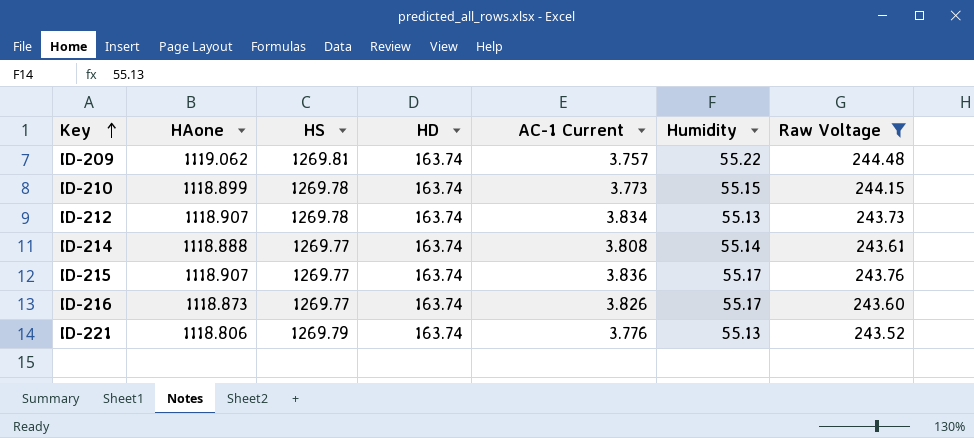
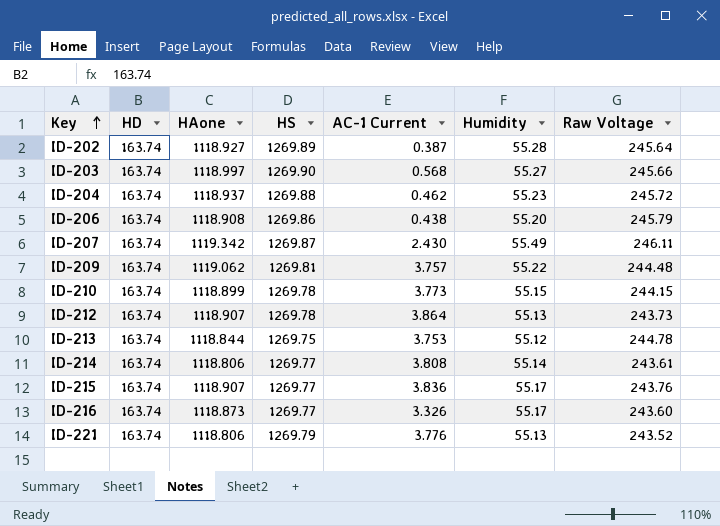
filter: Raw Voltage <= 244.48 -> none
column HD | position: 4 -> 2
ID-212 | AC-1 Current: 3.834 -> 3.864
ID-214 | HAone: 1118.888 -> 1118.806
ID-216 | AC-1 Current: 3.826 -> 3.326

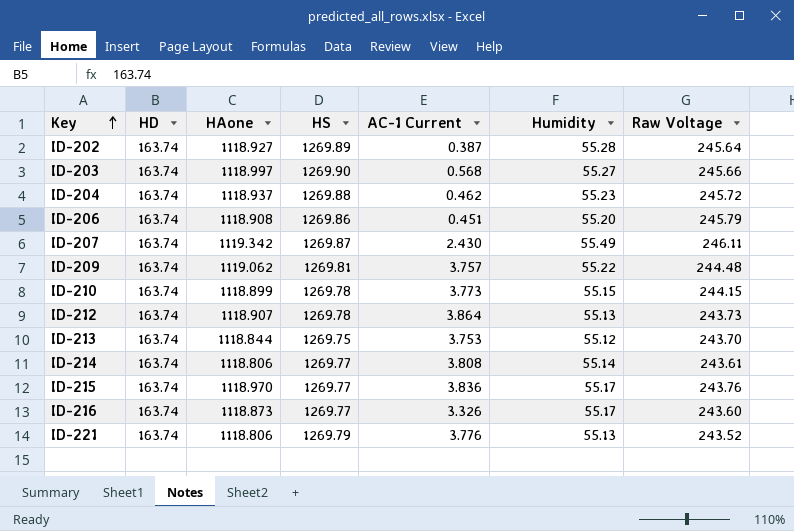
ID-206 | AC-1 Current: 0.438 -> 0.451
ID-213 | Raw Voltage: 244.78 -> 243.70
ID-215 | HAone: 1118.907 -> 1118.970

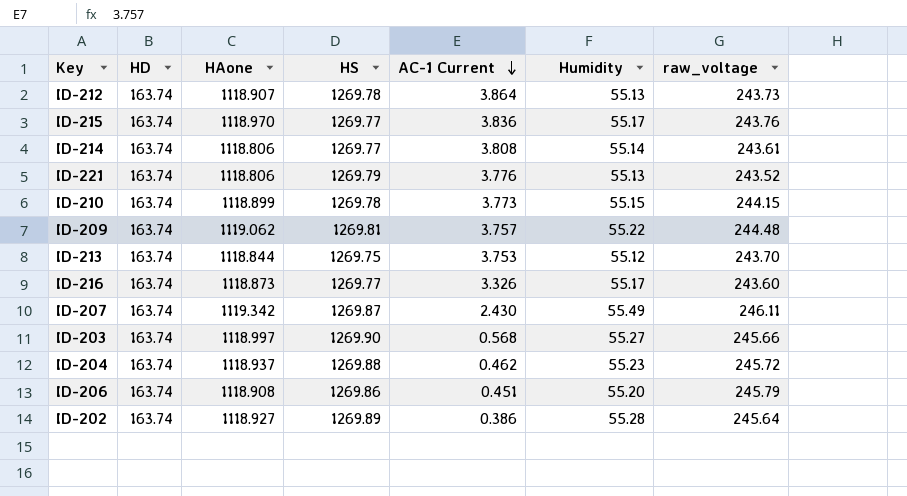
row order: Key ascending -> AC-1 Current descending
column name: Raw Voltage -> raw_voltage
ID-202 | AC-1 Current: 0.387 -> 0.386

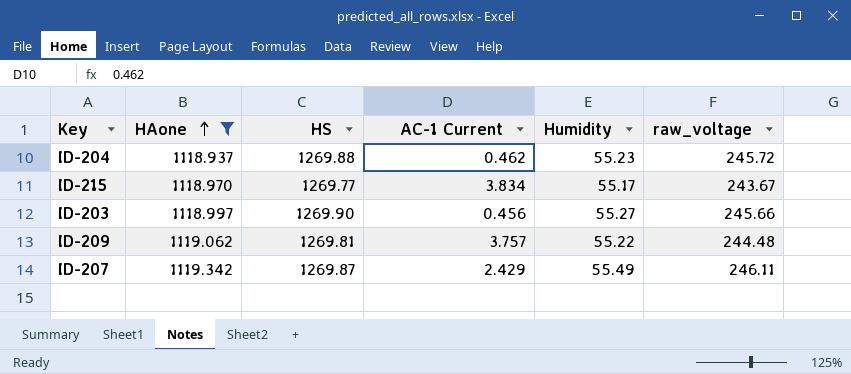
filter: none -> HAone >= 1118.937
row order: AC-1 Current descending -> HAone ascending
column HD | position: 2 -> none
ID-215 | AC-1 Current: 3.836 -> 3.834
ID-215 | raw_voltage: 243.76 -> 243.67
ID-203 | AC-1 Current: 0.568 -> 0.456
ID-207 | AC-1 Current: 2.430 -> 2.429

